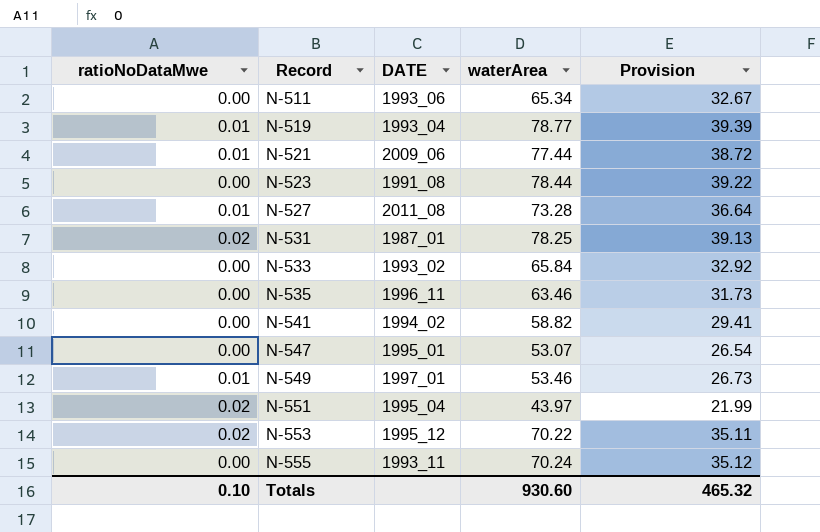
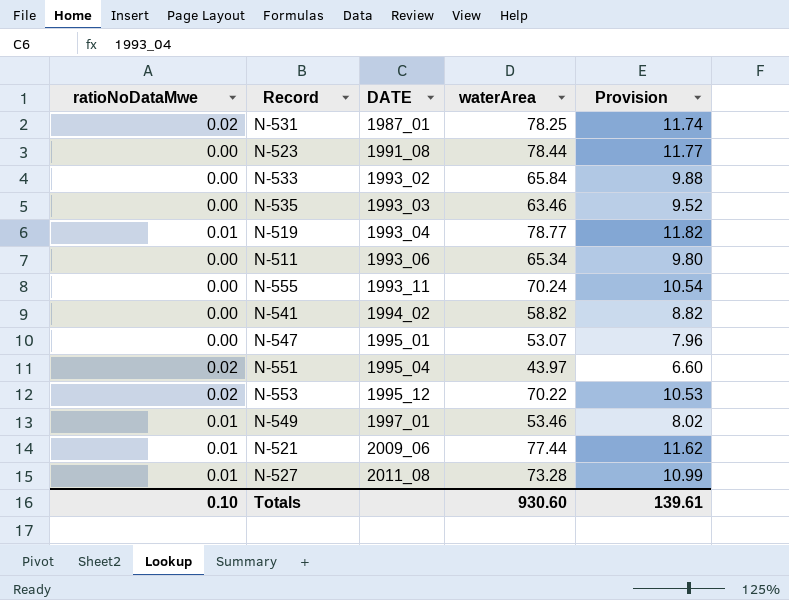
row order: Record ascending -> DATE ascending
column Provision | formula: [waterArea] * 0.5 -> [waterArea] * 0.15
N-535 | DATE: 1996_11 -> 1993_03
Totals | Provision: 465.32 -> 139.61

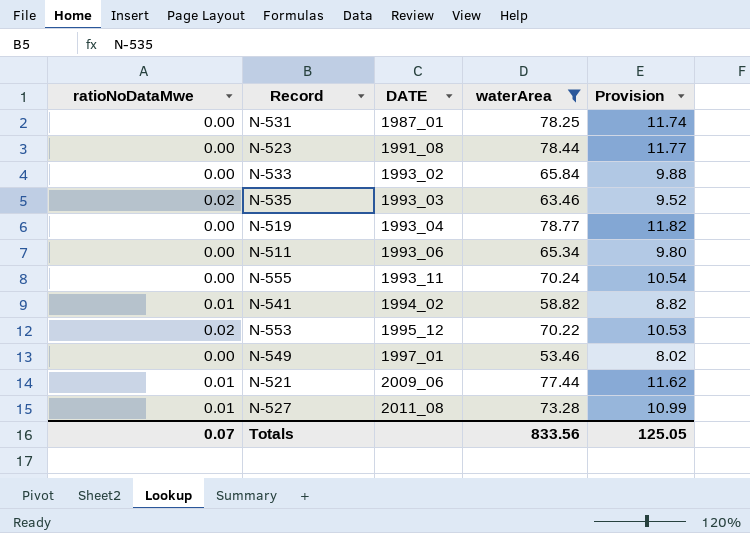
filter: none -> waterArea >= 53.46
N-531 | ratioNoDataMwe: 0.02 -> 0.00
N-535 | ratioNoDataMwe: 0.00 -> 0.02
N-519 | ratioNoDataMwe: 0.01 -> 0.00
N-541 | ratioNoDataMwe: 0.00 -> 0.01
N-549 | ratioNoDataMwe: 0.01 -> 0.00
Totals | ratioNoDataMwe: 0.10 -> 0.07
Totals | waterArea: 930.60 -> 833.56
Totals | Provision: 139.61 -> 125.05

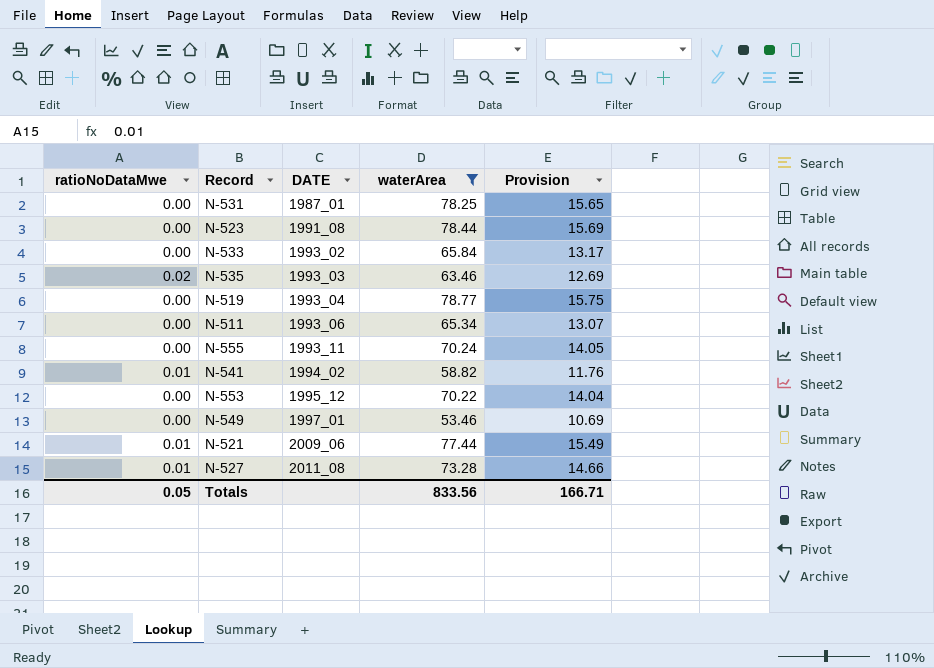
column Provision | formula: [waterArea] * 0.15 -> [waterArea] * 0.2
N-553 | ratioNoDataMwe: 0.02 -> 0.00
Totals | ratioNoDataMwe: 0.07 -> 0.05
Totals | Provision: 125.05 -> 166.71

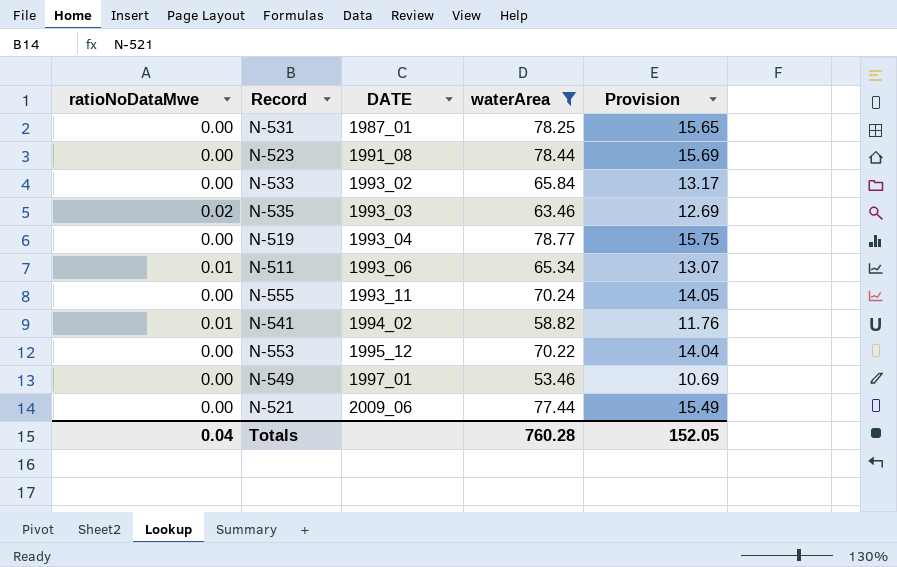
row N-527: 0.01 | 2011_08 | 73.28 | 14.66 -> none
N-511 | ratioNoDataMwe: 0.00 -> 0.01
N-521 | ratioNoDataMwe: 0.01 -> 0.00
Totals | ratioNoDataMwe: 0.05 -> 0.04
Totals | waterArea: 833.56 -> 760.28
Totals | Provision: 166.71 -> 152.05

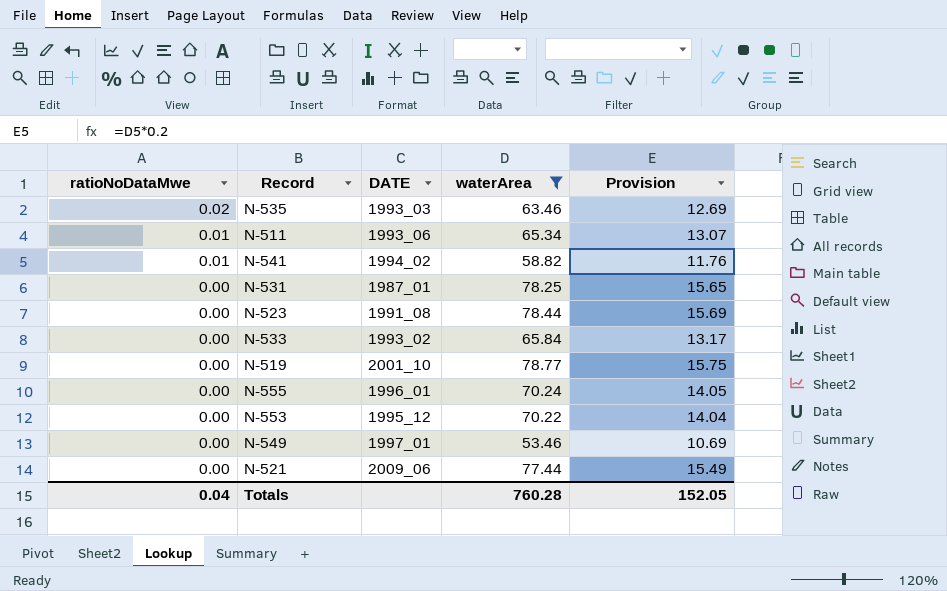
row order: DATE ascending -> ratioNoDataMwe descending
N-519 | DATE: 1993_04 -> 2001_10
N-555 | DATE: 1993_11 -> 1996_01

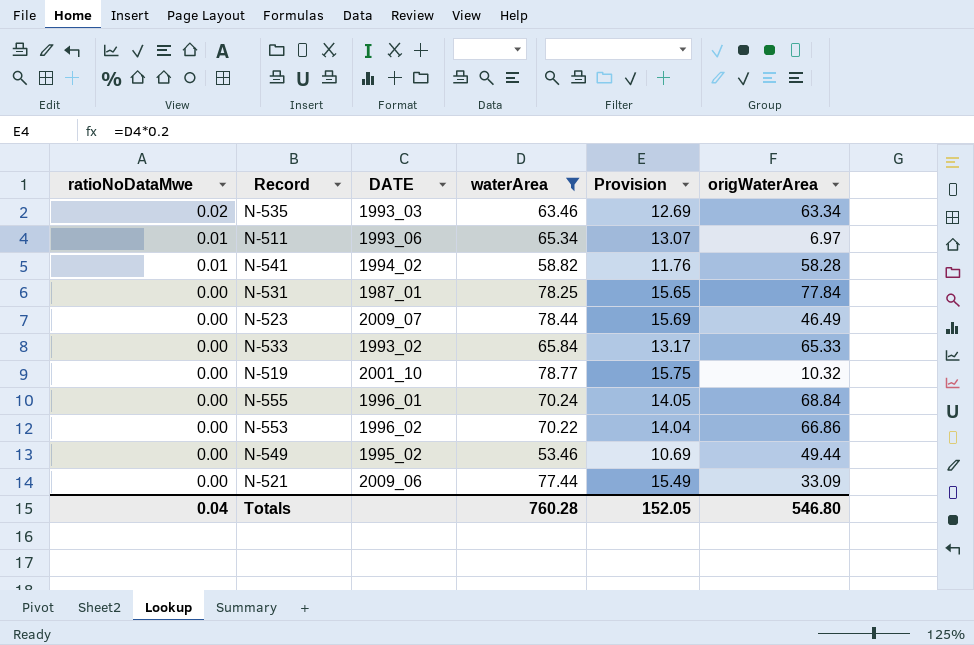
column origWaterArea | position: none -> 6
N-523 | DATE: 1991_08 -> 2009_07
N-553 | DATE: 1995_12 -> 1996_02
N-549 | DATE: 1997_01 -> 1995_02

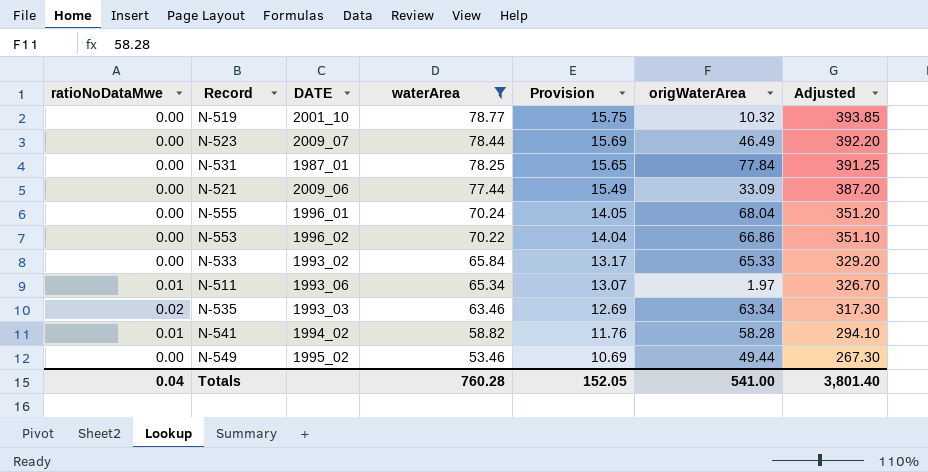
row order: ratioNoDataMwe descending -> waterArea descending
column Adjusted | formula: none -> [waterArea] * 5
N-555 | origWaterArea: 68.84 -> 68.04
N-511 | origWaterArea: 6.97 -> 1.97
Totals | origWaterArea: 546.80 -> 541.00

